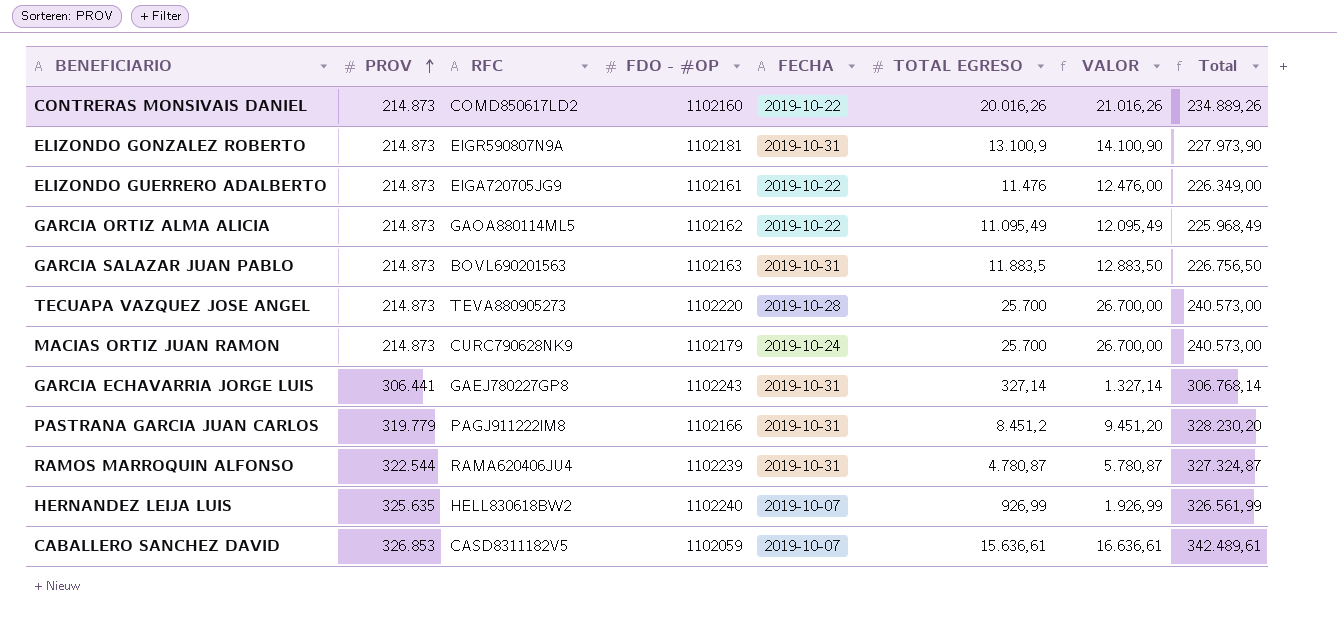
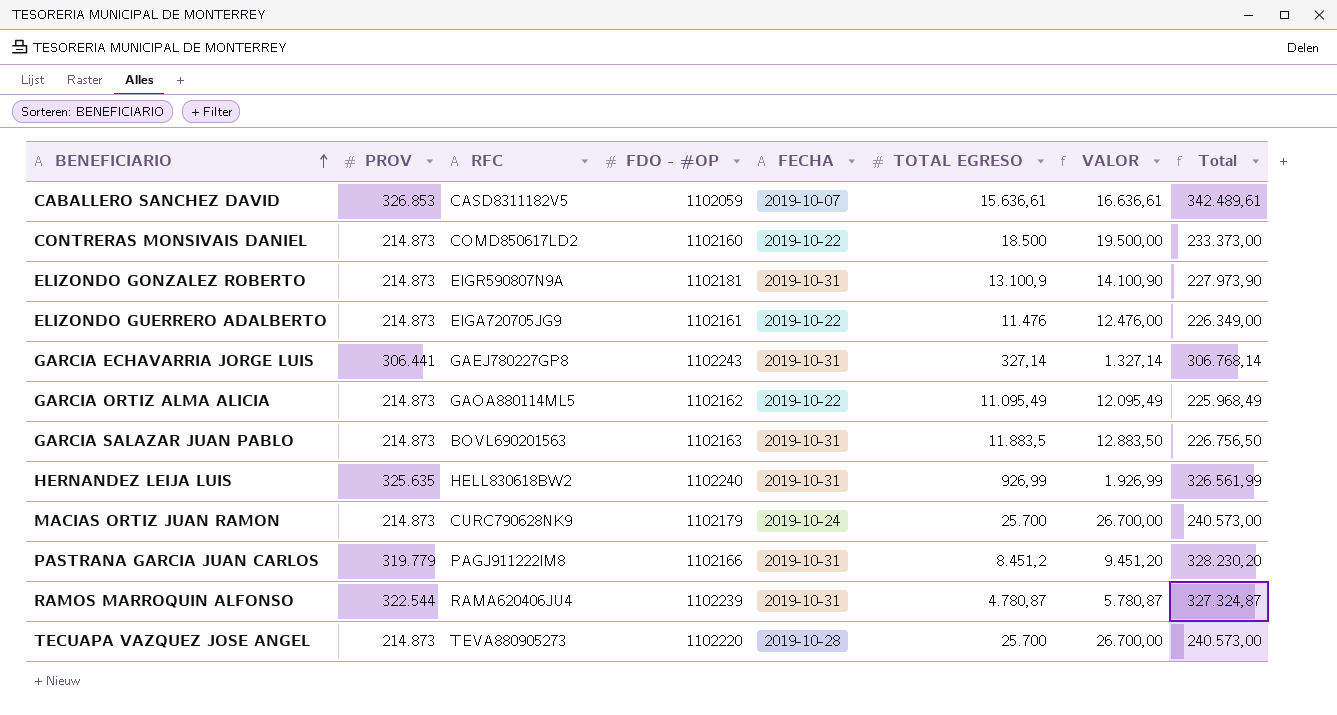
row order: PROV ascending -> BENEFICIARIO ascending
CONTRERAS MONSIVAIS DANIEL | TOTAL EGRESO: 20.016,26 -> 18.500
CONTRERAS MONSIVAIS DANIEL | VALOR: 21.016,26 -> 19.500,00
CONTRERAS MONSIVAIS DANIEL | Total: 234.889,26 -> 233.373,00
HERNANDEZ LEIJA LUIS | FECHA: 2019-10-07 -> 2019-10-31

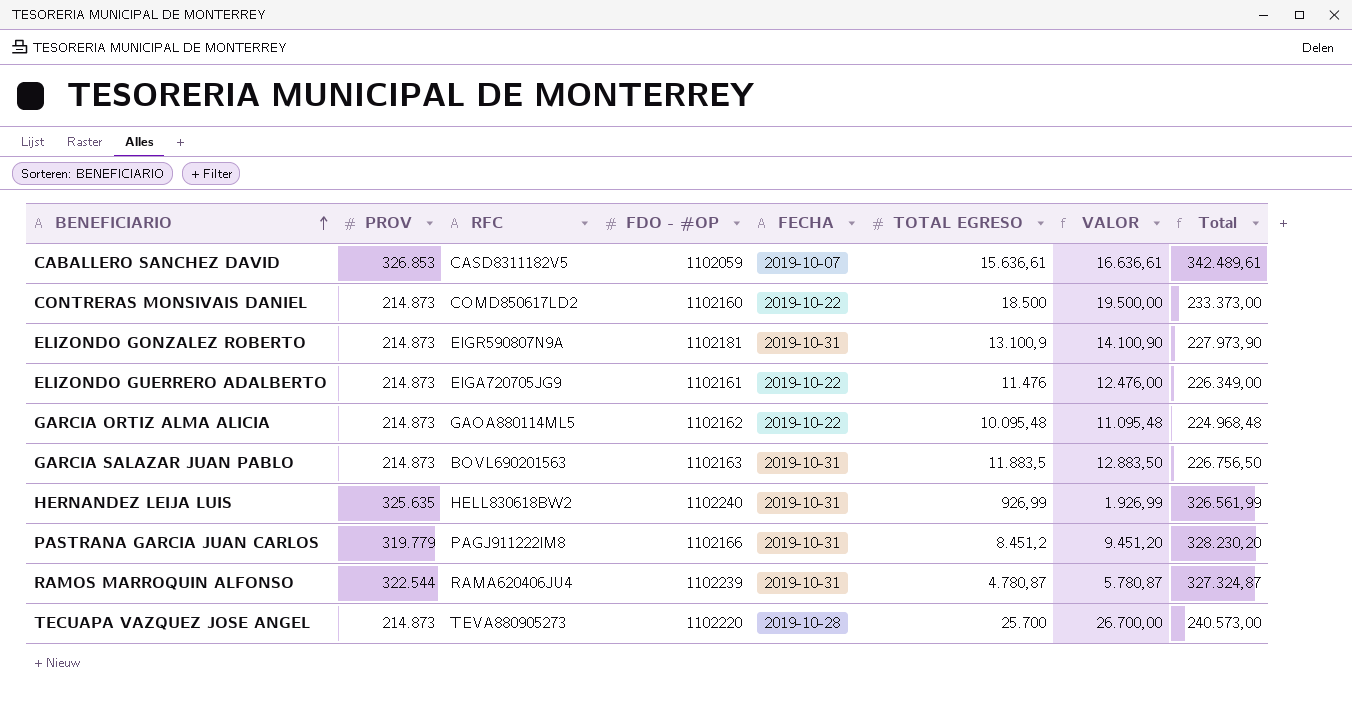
row GARCIA ECHAVARRIA JORGE LUIS: 306.441 | GAEJ780227GP8 | 1102243 | 2019-10-31 | 327,14 | 1.327,14 | 306.768,14 -> none
row MACIAS ORTIZ JUAN RAMON: 214.873 | CURC790628NK9 | 1102179 | 2019-10-24 | 25.700 | 26.700,00 | 240.573,00 -> none
GARCIA ORTIZ ALMA ALICIA | TOTAL EGRESO: 11.095,49 -> 10.095,48
GARCIA ORTIZ ALMA ALICIA | VALOR: 12.095,49 -> 11.095,48
GARCIA ORTIZ ALMA ALICIA | Total: 225.968,49 -> 224.968,48

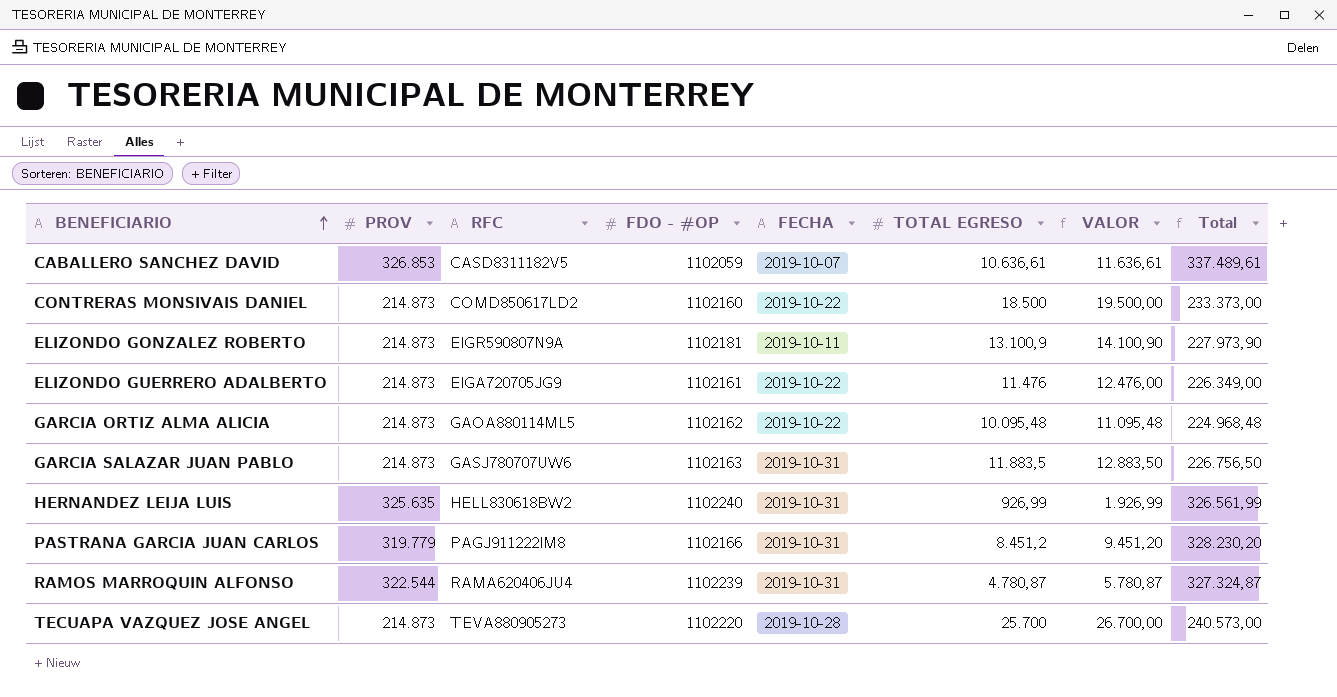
CABALLERO SANCHEZ DAVID | TOTAL EGRESO: 15.636,61 -> 10.636,61
CABALLERO SANCHEZ DAVID | VALOR: 16.636,61 -> 11.636,61
CABALLERO SANCHEZ DAVID | Total: 342.489,61 -> 337.489,61
ELIZONDO GONZALEZ ROBERTO | FECHA: 2019-10-31 -> 2019-10-11
GARCIA SALAZAR JUAN PABLO | RFC: BOVL690201563 -> GASJ780707UW6

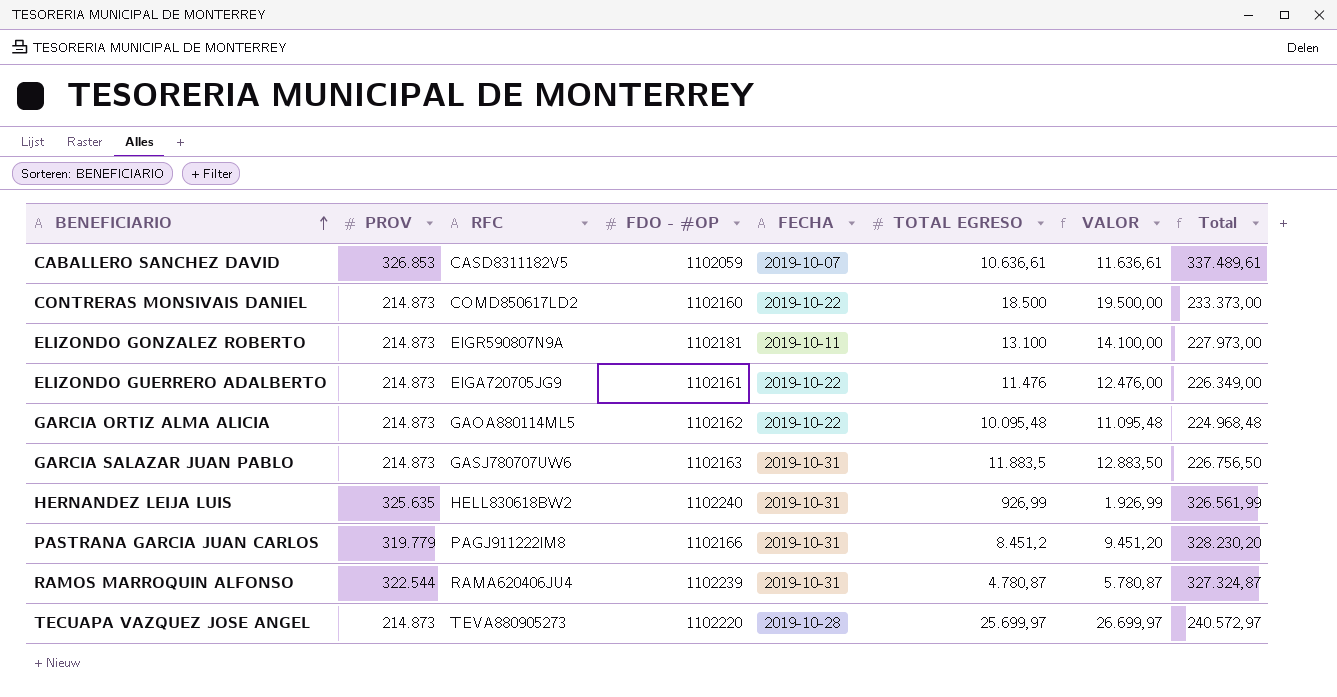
ELIZONDO GONZALEZ ROBERTO | TOTAL EGRESO: 13.100,9 -> 13.100
ELIZONDO GONZALEZ ROBERTO | VALOR: 14.100,90 -> 14.100,00
ELIZONDO GONZALEZ ROBERTO | Total: 227.973,90 -> 227.973,00
TECUAPA VAZQUEZ JOSE ANGEL | TOTAL EGRESO: 25.700 -> 25.699,97
TECUAPA VAZQUEZ JOSE ANGEL | VALOR: 26.700,00 -> 26.699,97
TECUAPA VAZQUEZ JOSE ANGEL | Total: 240.573,00 -> 240.572,97

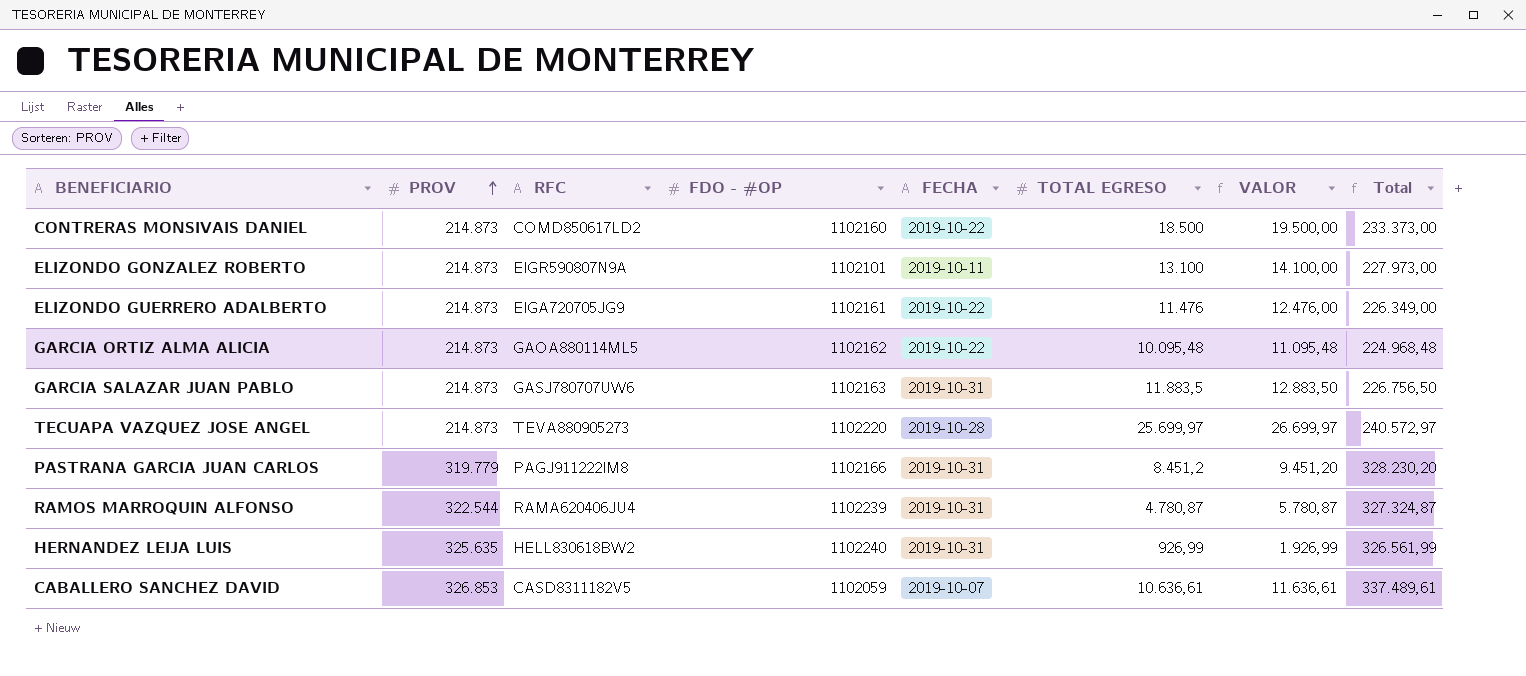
row order: BENEFICIARIO ascending -> PROV ascending
ELIZONDO GONZALEZ ROBERTO | FDO - #OP: 1102181 -> 1102101

